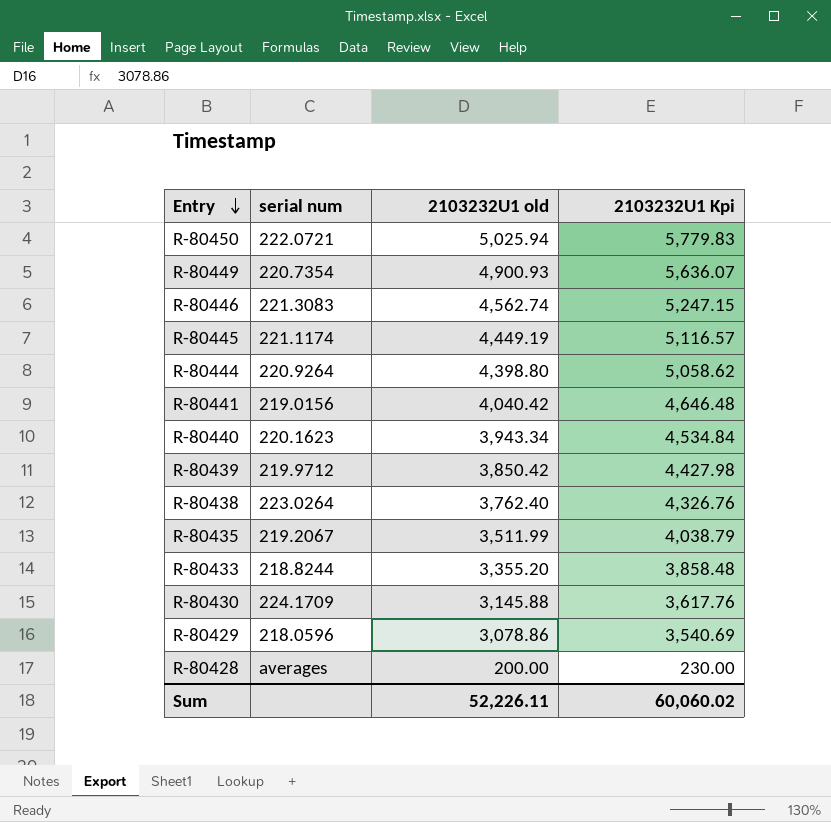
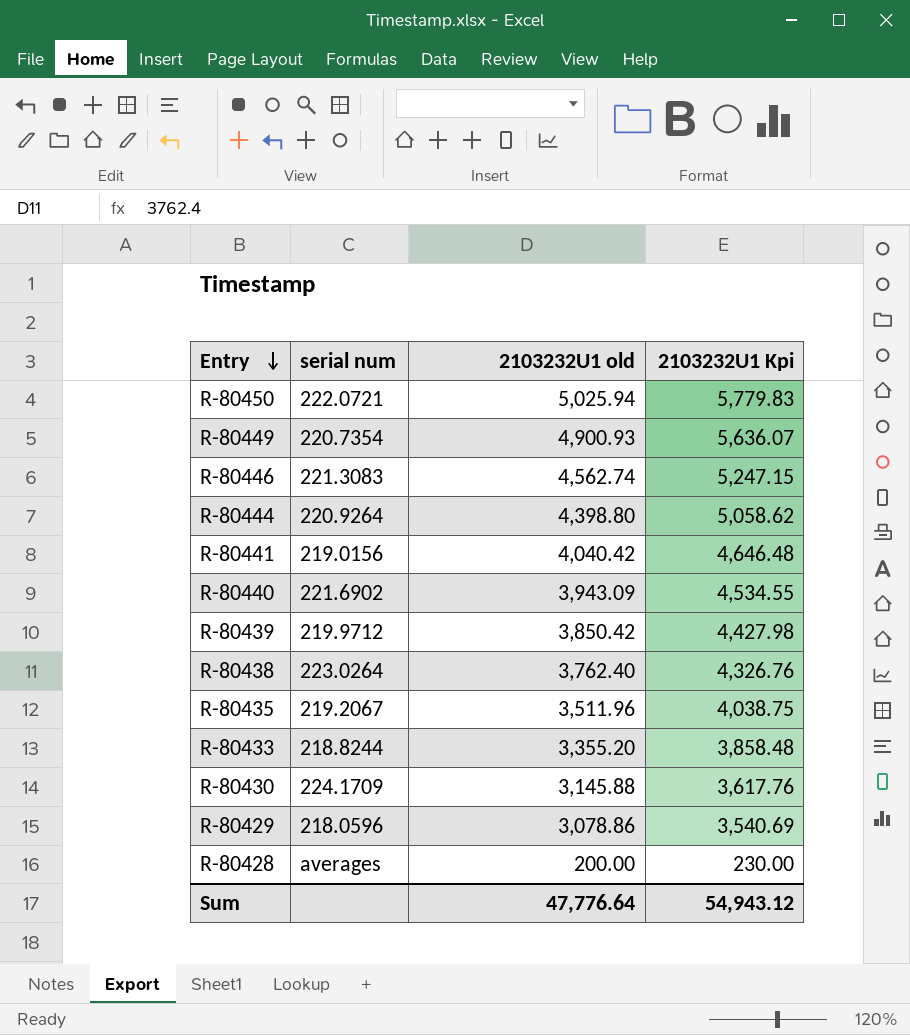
row R-80445: 221.1174 | 4,449.19 | 5,116.57 -> none
R-80440 | serial num: 220.1623 -> 221.6902
R-80440 | 2103232U1 old: 3,943.34 -> 3,943.09
R-80440 | 2103232U1 Kpi: 4,534.84 -> 4,534.55
R-80435 | 2103232U1 old: 3,511.99 -> 3,511.96
R-80435 | 2103232U1 Kpi: 4,038.79 -> 4,038.75
Sum | 2103232U1 old: 52,226.11 -> 47,776.64
Sum | 2103232U1 Kpi: 60,060.02 -> 54,943.12

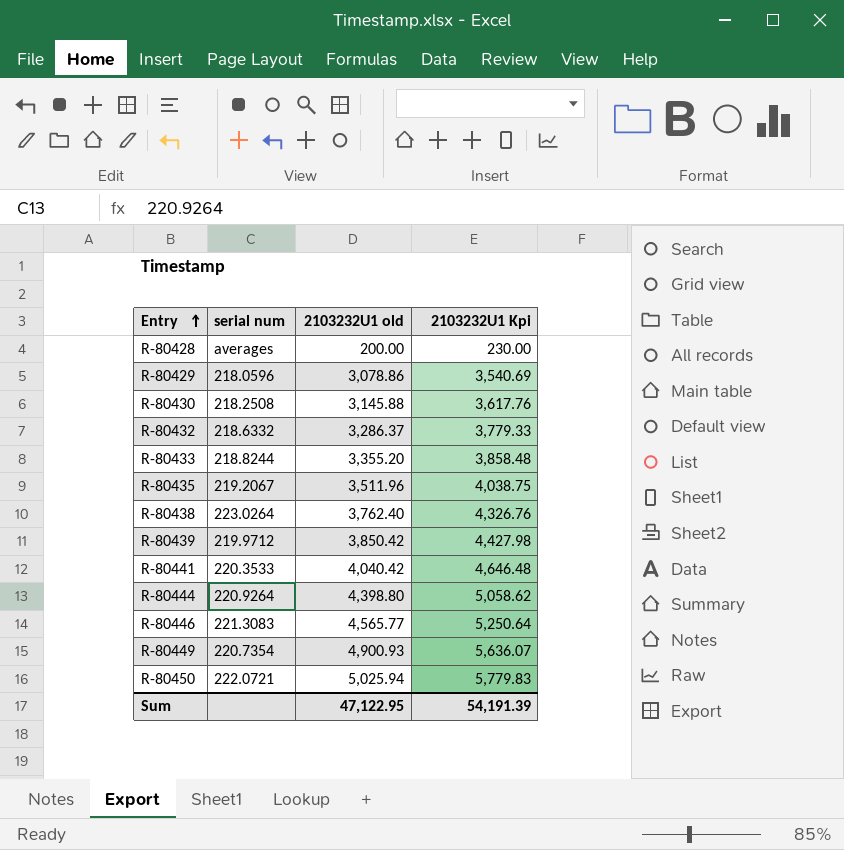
row order: Entry descending -> Entry ascending
row R-80440: 221.6902 | 3,943.09 | 4,534.55 -> none
R-80430 | serial num: 224.1709 -> 218.2508
row R-80432: none -> 218.6332 | 3,286.37 | 3,779.33
R-80441 | serial num: 219.0156 -> 220.3533
R-80446 | 2103232U1 old: 4,562.74 -> 4,565.77
R-80446 | 2103232U1 Kpi: 5,247.15 -> 5,250.64
Sum | 2103232U1 old: 47,776.64 -> 47,122.95
Sum | 2103232U1 Kpi: 54,943.12 -> 54,191.39

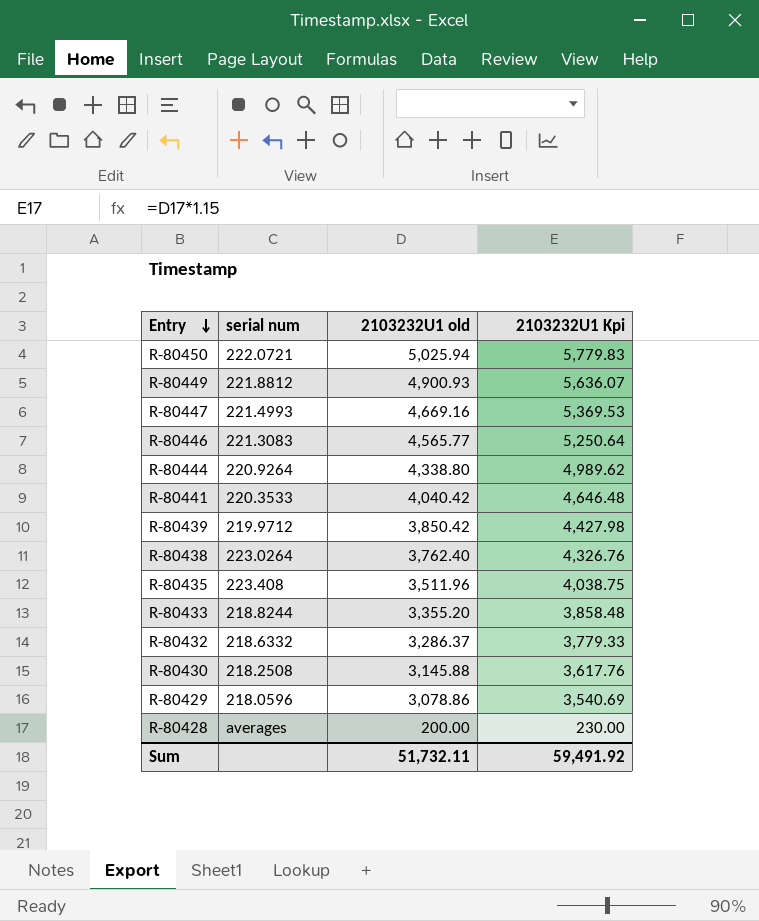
row order: Entry ascending -> Entry descending
R-80449 | serial num: 220.7354 -> 221.8812
row R-80447: none -> 221.4993 | 4,669.16 | 5,369.53
R-80444 | 2103232U1 old: 4,398.80 -> 4,338.80
R-80444 | 2103232U1 Kpi: 5,058.62 -> 4,989.62
R-80435 | serial num: 219.2067 -> 223.408
Sum | 2103232U1 old: 47,122.95 -> 51,732.11
Sum | 2103232U1 Kpi: 54,191.39 -> 59,491.92

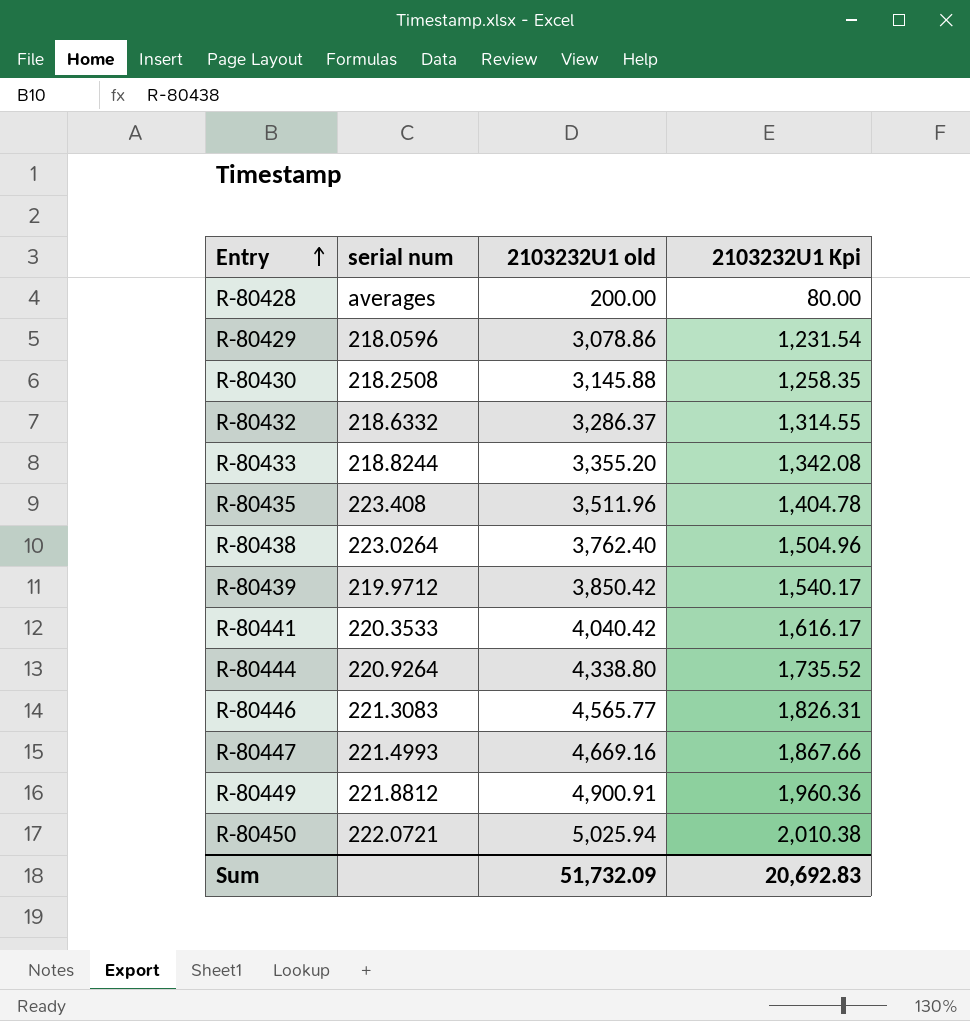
row order: Entry descending -> Entry ascending
column 2103232U1 Kpi | formula: [2103232U1 old] * 1.15 -> [2103232U1 old] * 0.4
R-80449 | 2103232U1 old: 4,900.93 -> 4,900.91
Sum | 2103232U1 old: 51,732.11 -> 51,732.09
Sum | 2103232U1 Kpi: 59,491.92 -> 20,692.83

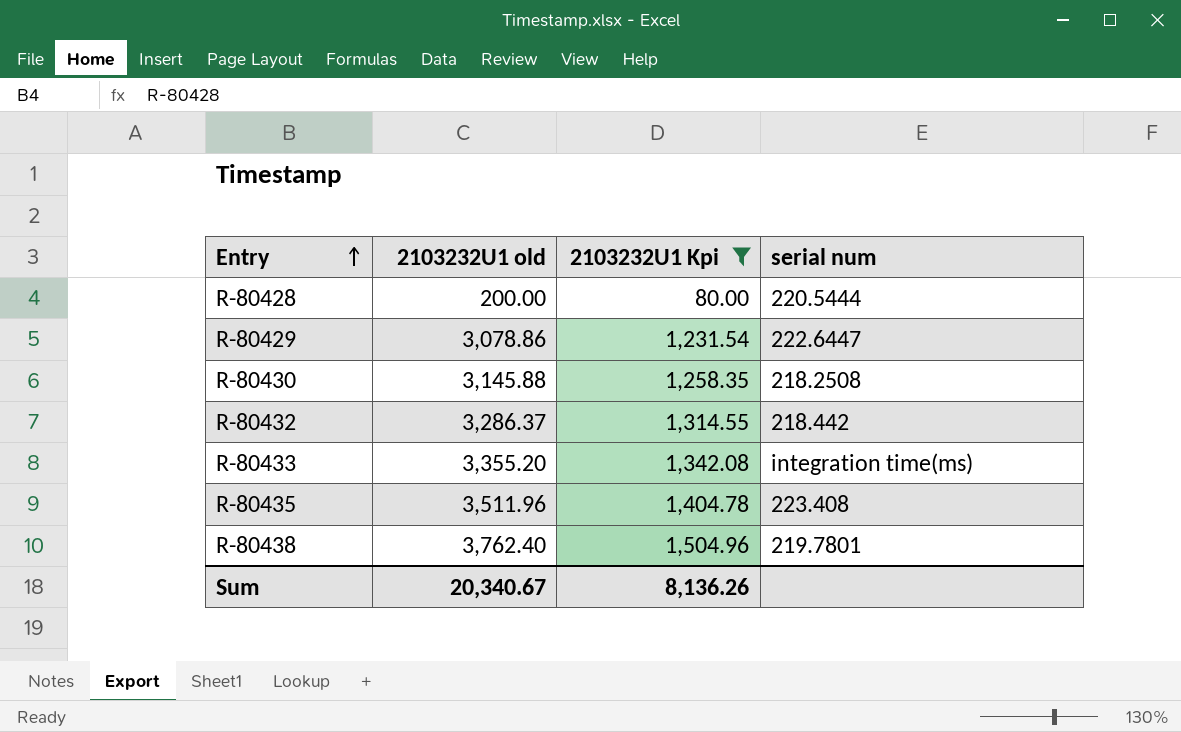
filter: none -> 2103232U1 Kpi <= 1,504.96
column serial num | position: 2 -> 4
R-80428 | serial num: averages -> 220.5444
R-80429 | serial num: 218.0596 -> 222.6447
R-80432 | serial num: 218.6332 -> 218.442
R-80433 | serial num: 218.8244 -> integration time(ms)
R-80438 | serial num: 223.0264 -> 219.7801
Sum | 2103232U1 old: 51,732.09 -> 20,340.67
Sum | 2103232U1 Kpi: 20,692.83 -> 8,136.26

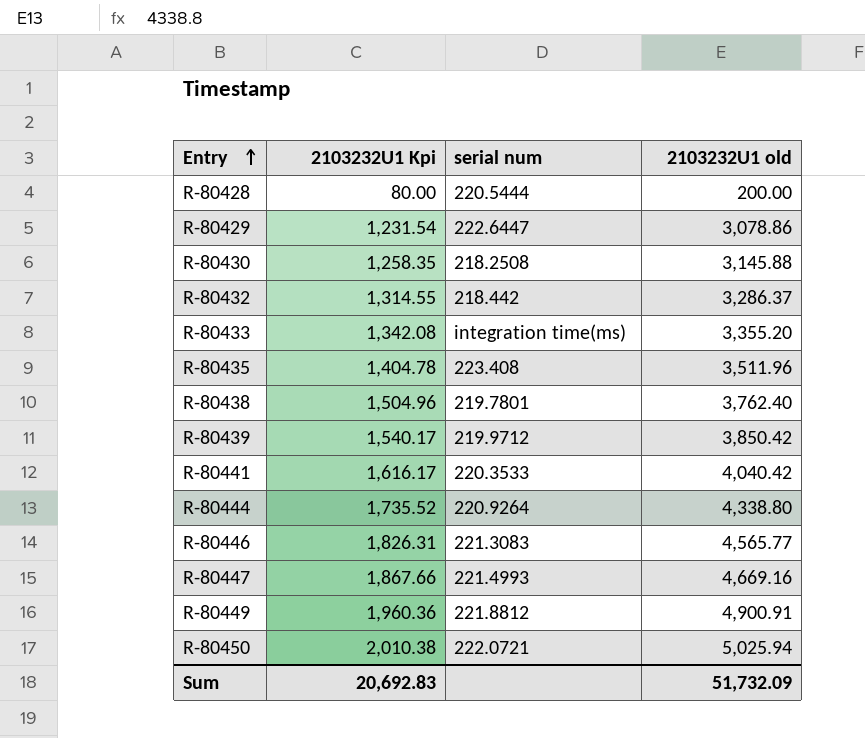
filter: 2103232U1 Kpi <= 1,504.96 -> none
column 2103232U1 old | position: 2 -> 4
Sum | 2103232U1 Kpi: 8,136.26 -> 20,692.83
Sum | 2103232U1 old: 20,340.67 -> 51,732.09

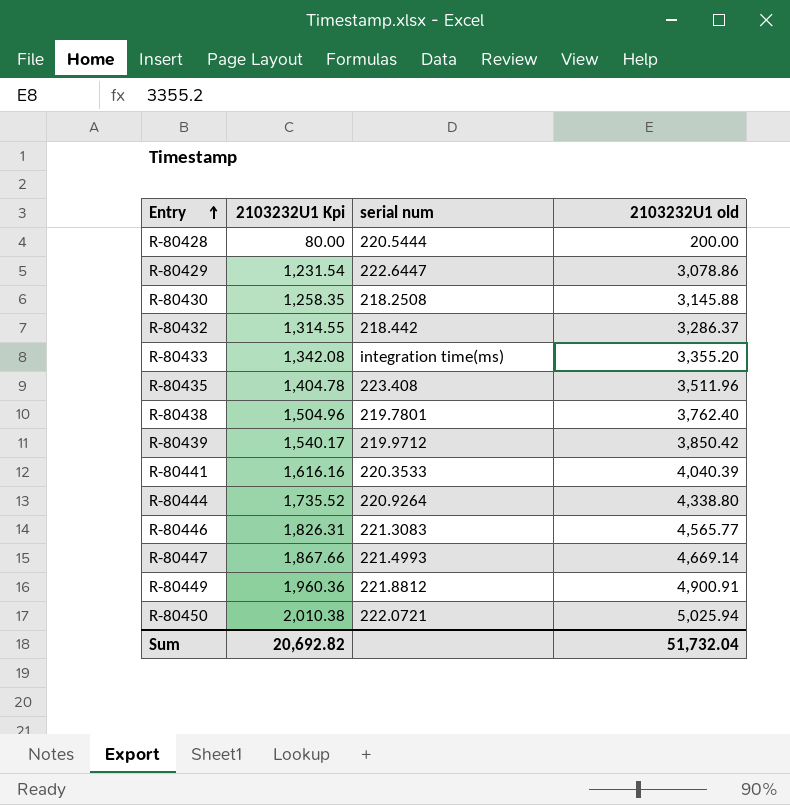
R-80441 | 2103232U1 Kpi: 1,616.17 -> 1,616.16
R-80441 | 2103232U1 old: 4,040.42 -> 4,040.39
R-80447 | 2103232U1 old: 4,669.16 -> 4,669.14
Sum | 2103232U1 Kpi: 20,692.83 -> 20,692.82
Sum | 2103232U1 old: 51,732.09 -> 51,732.04

